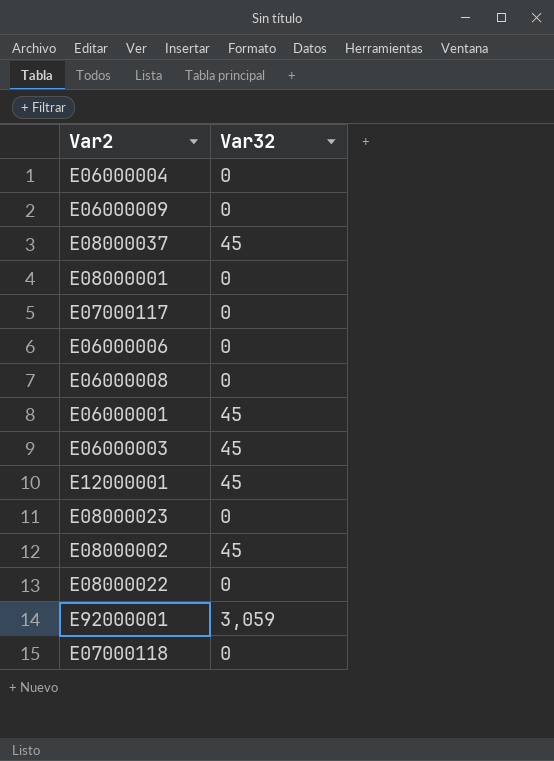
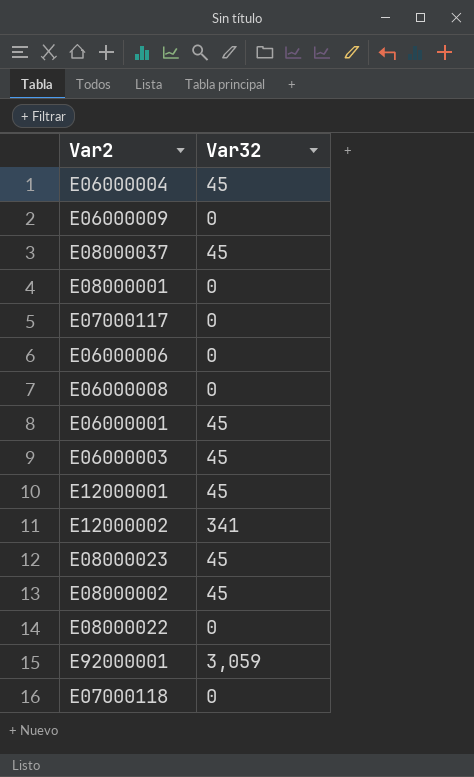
E06000004 | Var32: 0 -> 45
row E12000002: none -> 341
E08000023 | Var32: 0 -> 45

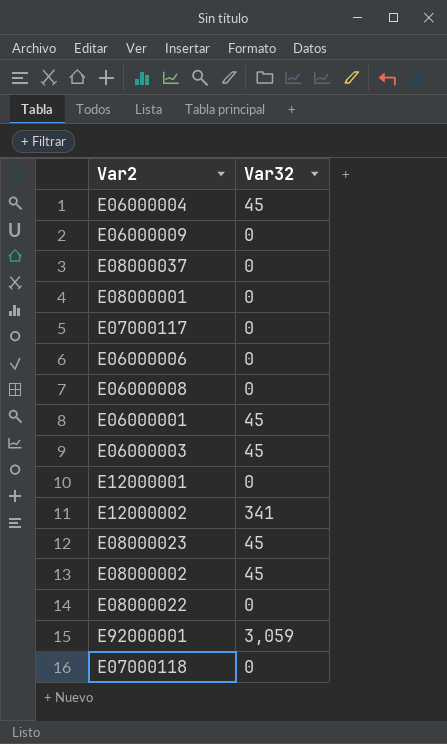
E08000037 | Var32: 45 -> 0
E12000001 | Var32: 45 -> 0

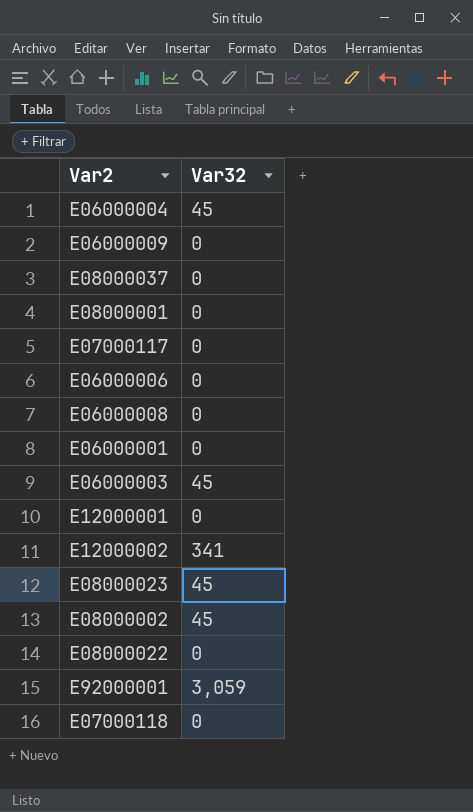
E06000001 | Var32: 45 -> 0

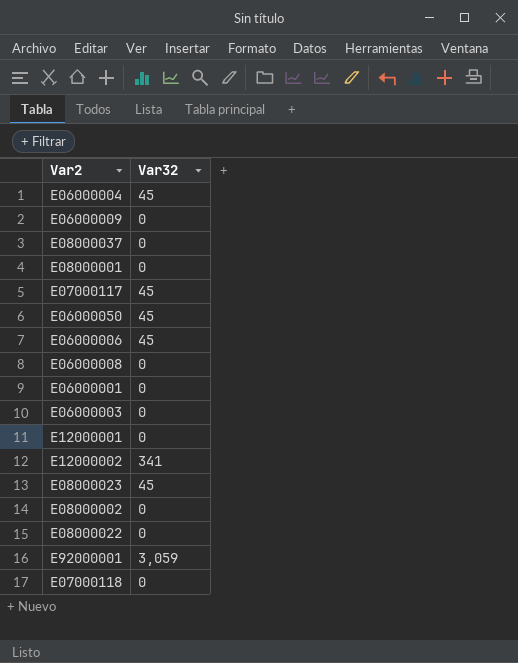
E07000117 | Var32: 0 -> 45
row E06000050: none -> 45
E06000006 | Var32: 0 -> 45
E06000003 | Var32: 45 -> 0
E08000002 | Var32: 45 -> 0

